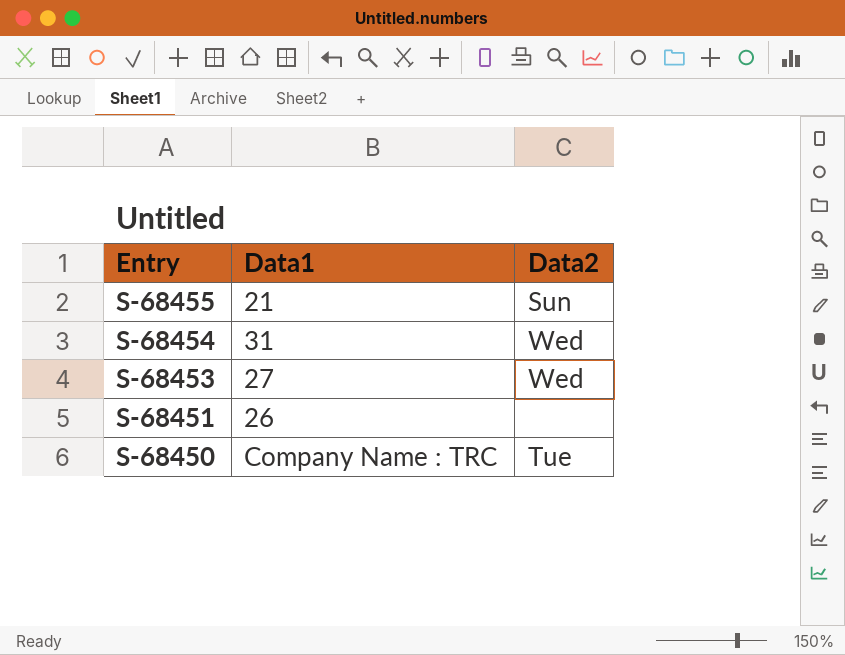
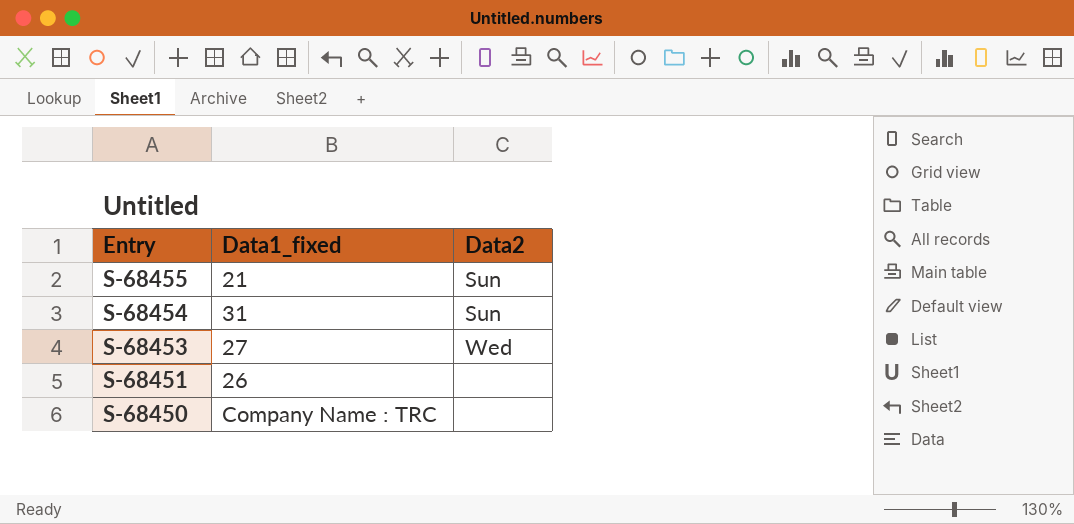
column name: Data1 -> Data1_fixed
S-68454 | Data2: Wed -> Sun
S-68450 | Data2: Tue -> none

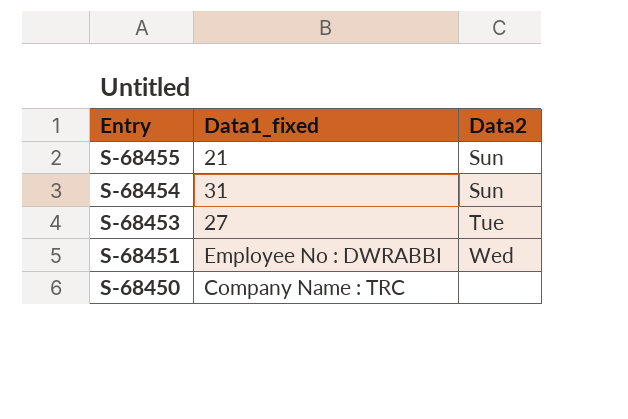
S-68453 | Data2: Wed -> Tue
S-68451 | Data1_fixed: 26 -> Employee No : DWRABBI
S-68451 | Data2: none -> Wed

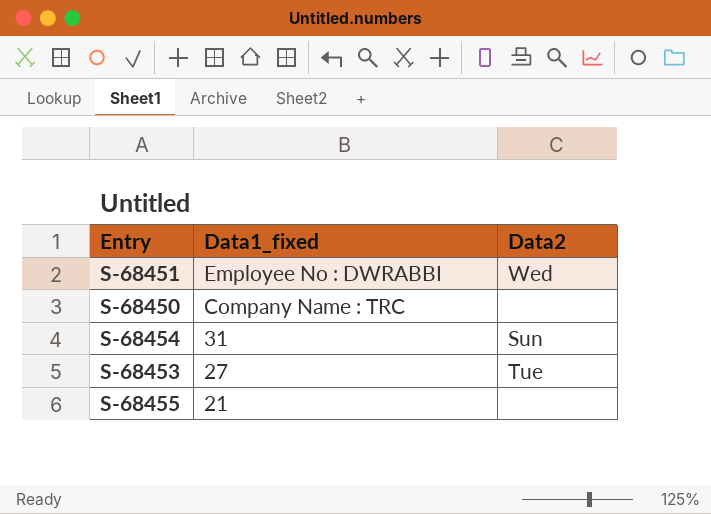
row order: Entry descending -> Data1_fixed descending
S-68455 | Data2: Sun -> none

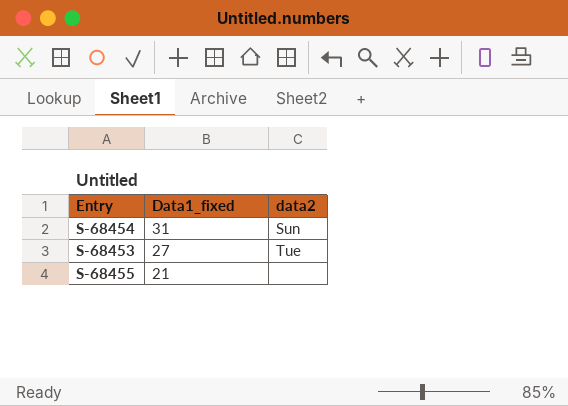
column name: Data2 -> data2
row S-68451: Employee No : DWRABBI | Wed -> none
row S-68450: Company Name : TRC | none -> none

